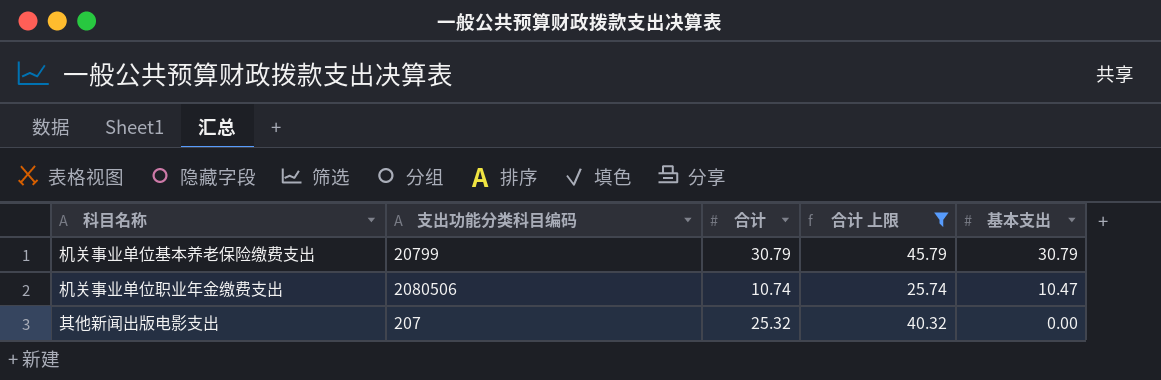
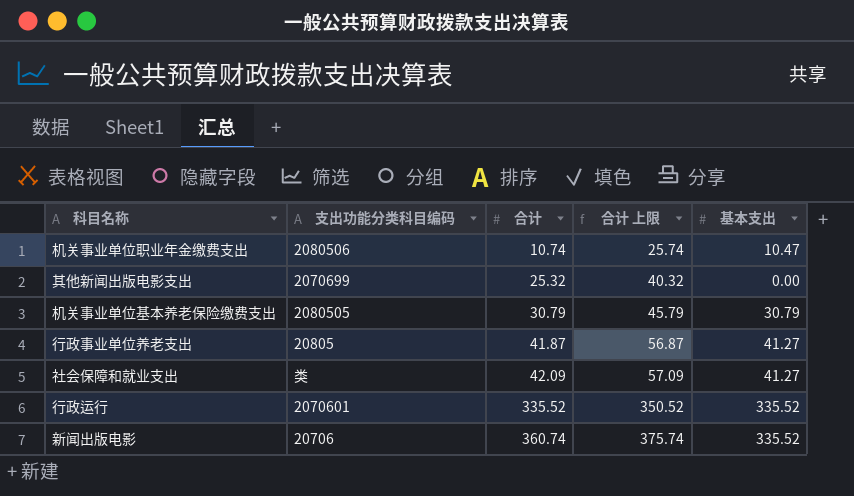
filter: 合计 上限 <= 45.79 -> none
row order: 基本支出 descending -> 合计 ascending
其他新闻出版电影支出 | 支出功能分类科目编码: 207 -> 2070699
机关事业单位基本养老保险缴费支出 | 支出功能分类科目编码: 20799 -> 2080505

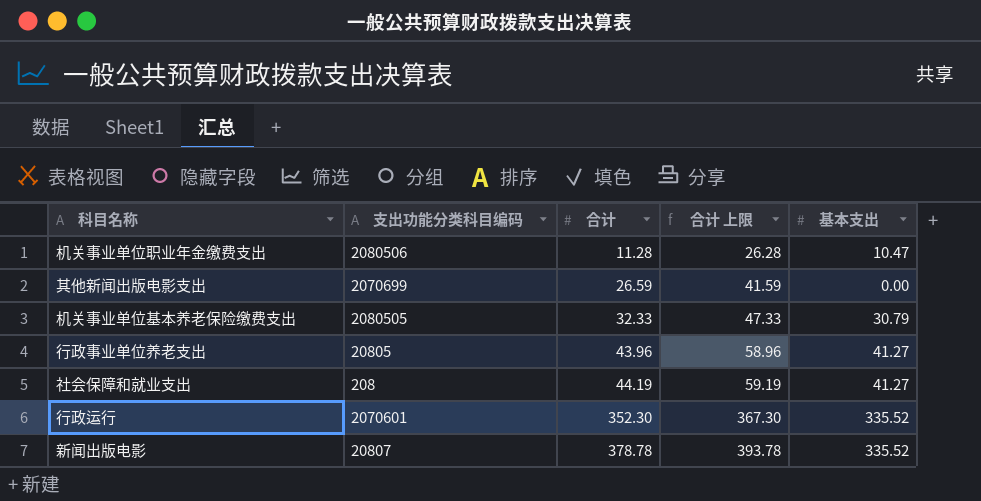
机关事业单位职业年金缴费支出 | 合计: 10.74 -> 11.28
机关事业单位职业年金缴费支出 | 合计 上限: 25.74 -> 26.28
其他新闻出版电影支出 | 合计: 25.32 -> 26.59
其他新闻出版电影支出 | 合计 上限: 40.32 -> 41.59
机关事业单位基本养老保险缴费支出 | 合计: 30.79 -> 32.33
机关事业单位基本养老保险缴费支出 | 合计 上限: 45.79 -> 47.33
行政事业单位养老支出 | 合计: 41.87 -> 43.96
行政事业单位养老支出 | 合计 上限: 56.87 -> 58.96
社会保障和就业支出 | 支出功能分类科目编码: 类 -> 208
社会保障和就业支出 | 合计: 42.09 -> 44.19
社会保障和就业支出 | 合计 上限: 57.09 -> 59.19
行政运行 | 合计: 335.52 -> 352.30
行政运行 | 合计 上限: 350.52 -> 367.30
新闻出版电影 | 支出功能分类科目编码: 20706 -> 20807
新闻出版电影 | 合计: 360.74 -> 378.78
新闻出版电影 | 合计 上限: 375.74 -> 393.78

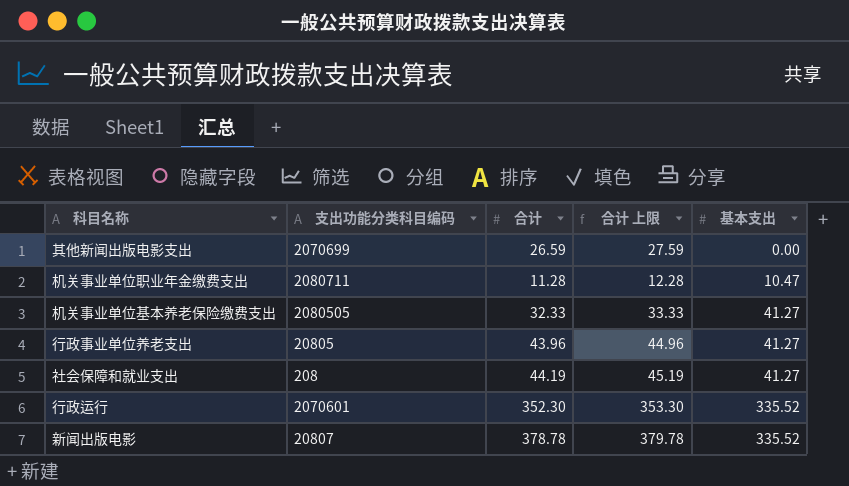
row order: 合计 ascending -> 基本支出 ascending
column 合计 上限 | formula: [合计] + 15 -> [合计] + 1
机关事业单位职业年金缴费支出 | 支出功能分类科目编码: 2080506 -> 2080711
机关事业单位基本养老保险缴费支出 | 基本支出: 30.79 -> 41.27

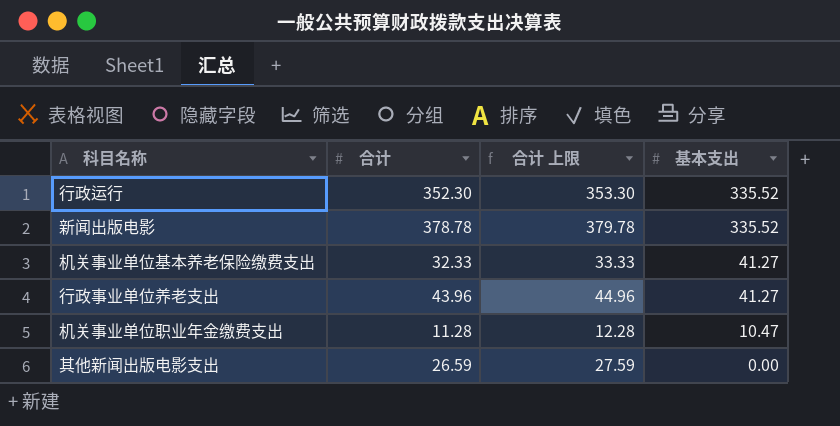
row order: 基本支出 ascending -> 基本支出 descending
column 支出功能分类科目编码 | position: 2 -> none
row 社会保障和就业支出: 208 | 44.19 | 45.19 | 41.27 -> none

